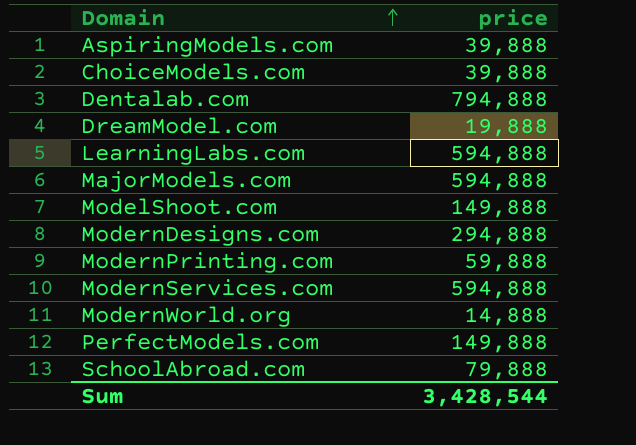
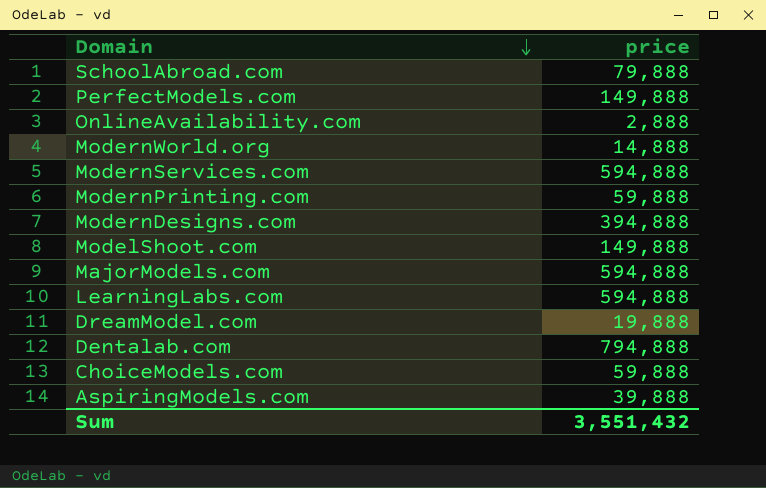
row order: Domain ascending -> Domain descending
row OnlineAvailability.com: none -> 2,888
ModernDesigns.com | price: 294,888 -> 394,888
ChoiceModels.com | price: 39,888 -> 59,888
Sum | price: 3,428,544 -> 3,551,432

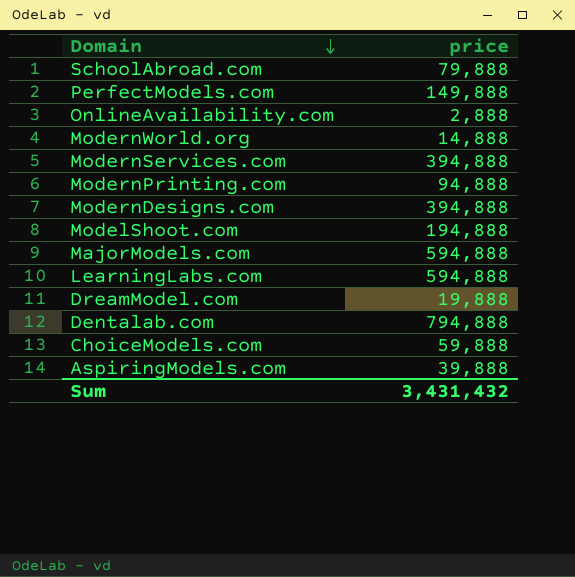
ModernServices.com | price: 594,888 -> 394,888
ModernPrinting.com | price: 59,888 -> 94,888
ModelShoot.com | price: 149,888 -> 194,888
Sum | price: 3,551,432 -> 3,431,432

